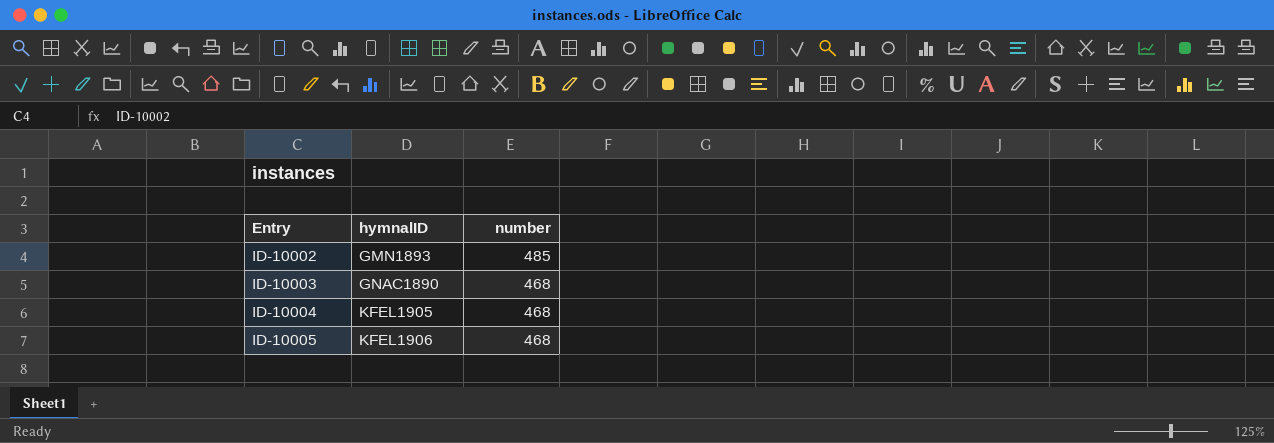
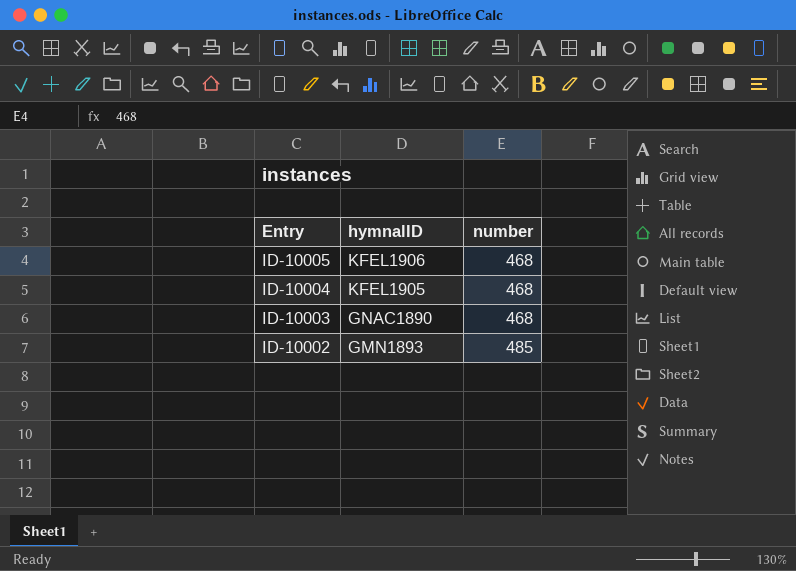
row order: Entry ascending -> Entry descending

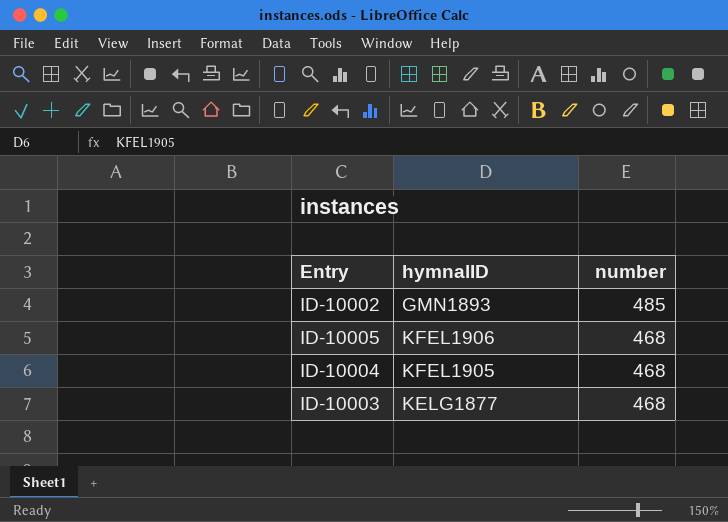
row order: Entry descending -> number descending
ID-10003 | hymnalID: GNAC1890 -> KELG1877

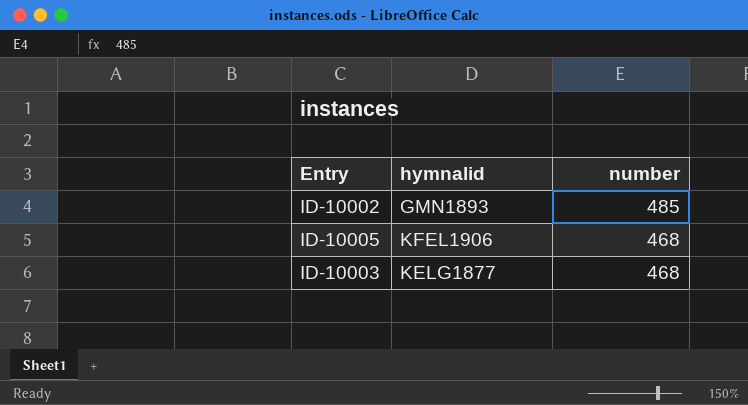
column name: hymnalID -> hymnalid
row ID-10004: KFEL1905 | 468 -> none

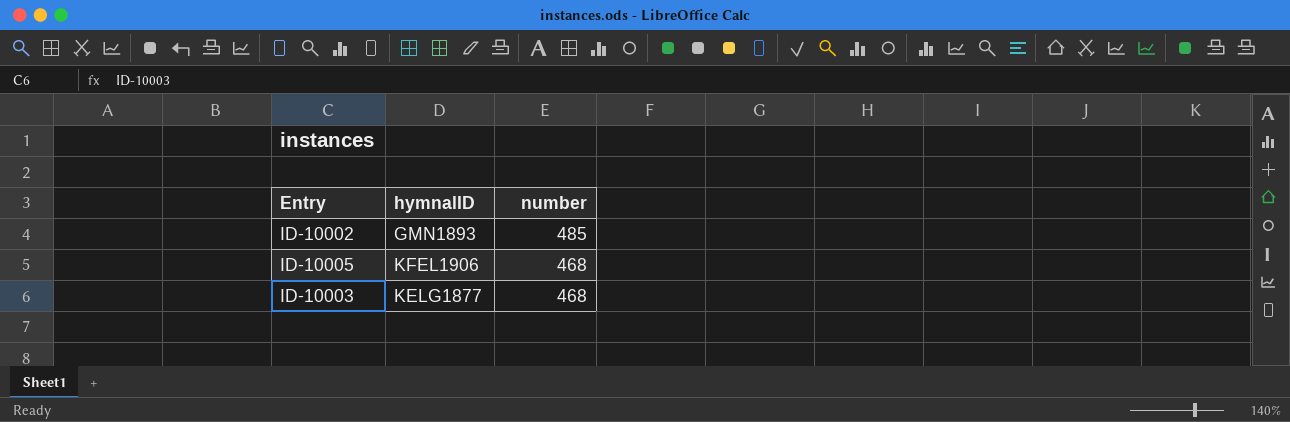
column name: hymnalid -> hymnalID

